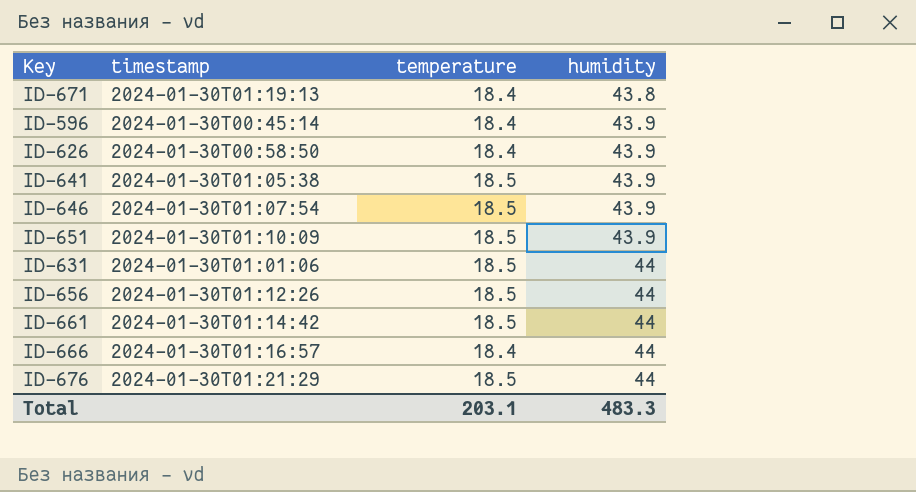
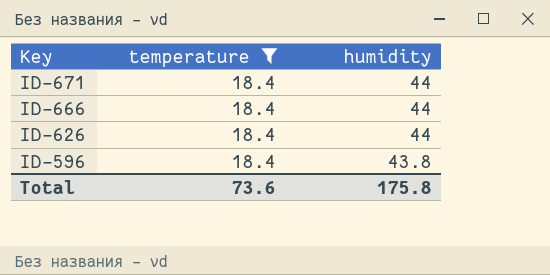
filter: none -> temperature = 18.4
row order: humidity ascending -> Key descending
column timestamp | position: 2 -> none
ID-671 | humidity: 43.8 -> 44
ID-626 | humidity: 43.9 -> 44
ID-596 | humidity: 43.9 -> 43.8
Total | temperature: 203.1 -> 73.6
Total | humidity: 483.3 -> 175.8

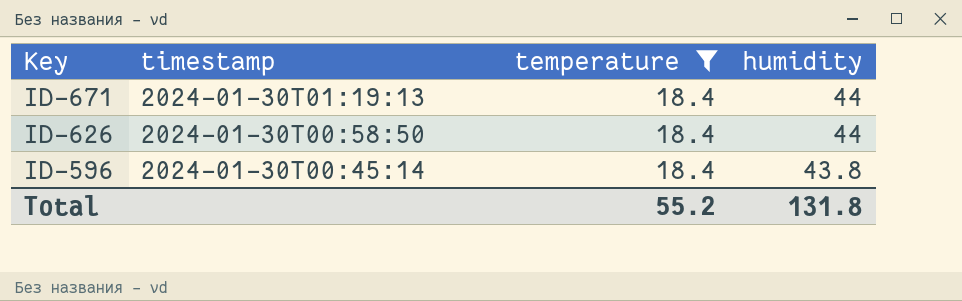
column timestamp | position: none -> 2
row ID-666: 18.4 | 44 -> none
Total | temperature: 73.6 -> 55.2
Total | humidity: 175.8 -> 131.8

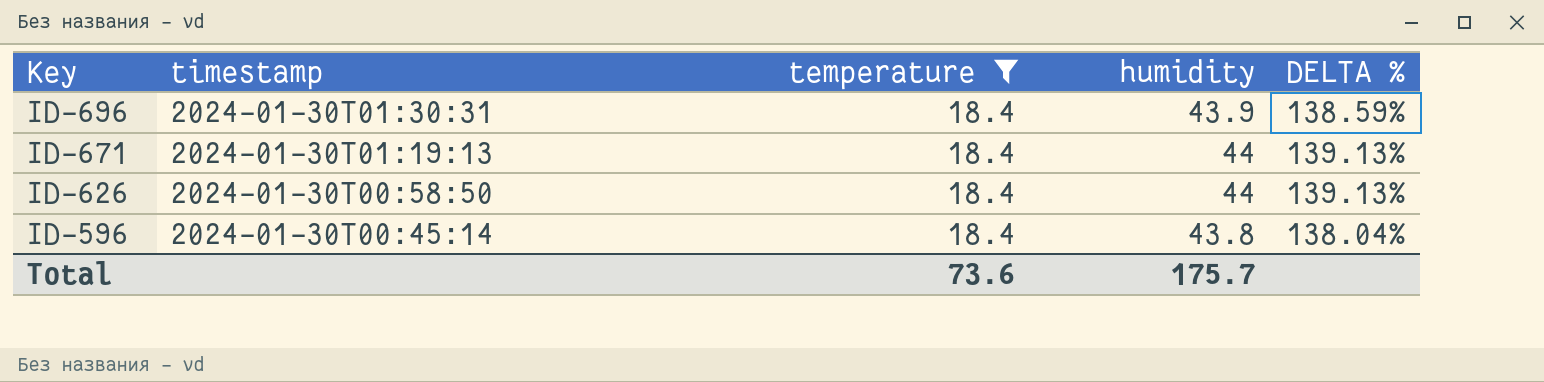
column DELTA % | formula: none -> ([humidity] - [temperature]) / [temperature]
row ID-696: none -> 2024-01-30T01:30:31 | 18.4 | 43.9 | 138.59%
Total | temperature: 55.2 -> 73.6
Total | humidity: 131.8 -> 175.7

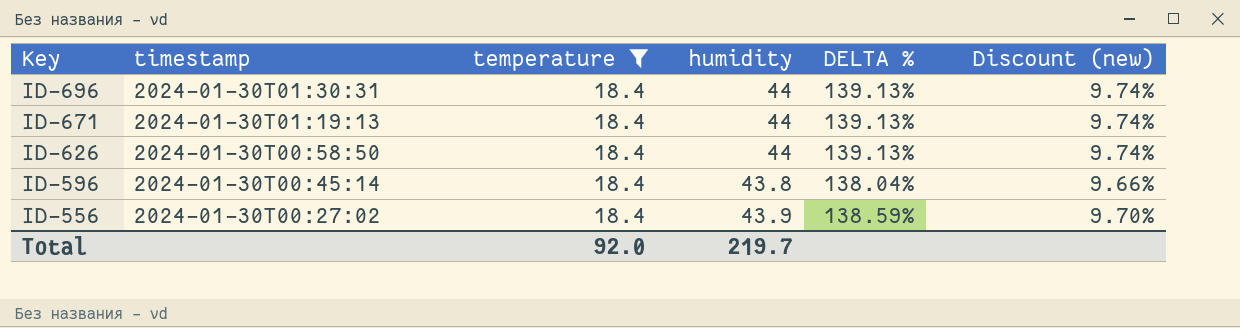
column Discount (new) | formula: none -> [DELTA %] * 0.07
ID-696 | humidity: 43.9 -> 44
ID-696 | DELTA %: 138.59% -> 139.13%
row ID-556: none -> 2024-01-30T00:27:02 | 18.4 | 43.9 | 138.59% | 9.70%
Total | temperature: 73.6 -> 92.0
Total | humidity: 175.7 -> 219.7

